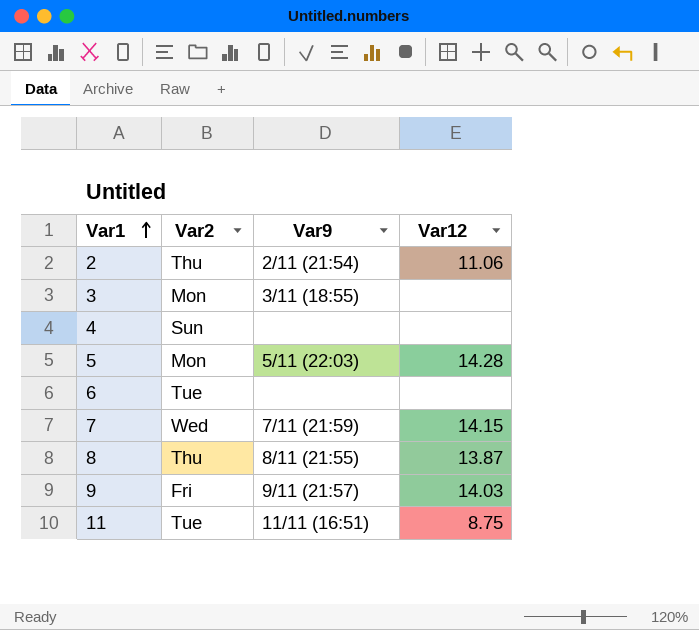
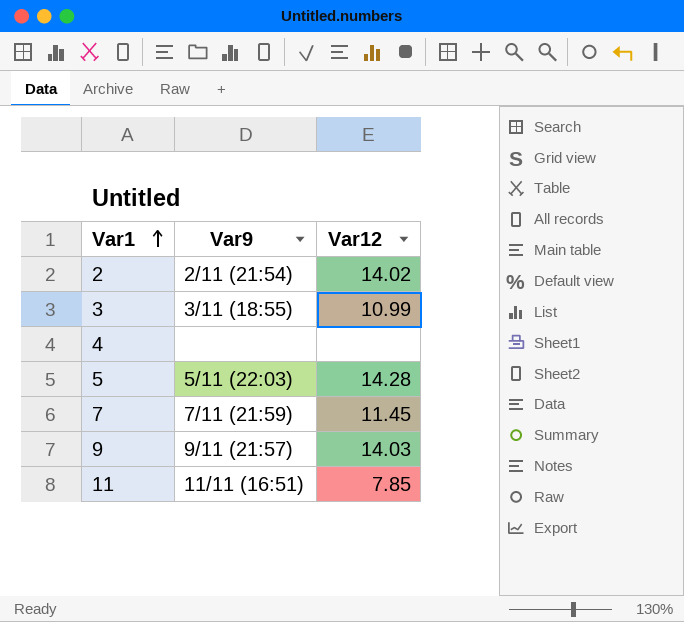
column Var2 | position: 2 -> none
row 6: Tue | none | none -> none
row 8: Thu | 8/11 (21:55) | 13.87 -> none
2 | Var12: 11.06 -> 14.02
3 | Var12: none -> 10.99
7 | Var12: 14.15 -> 11.45
11 | Var12: 8.75 -> 7.85

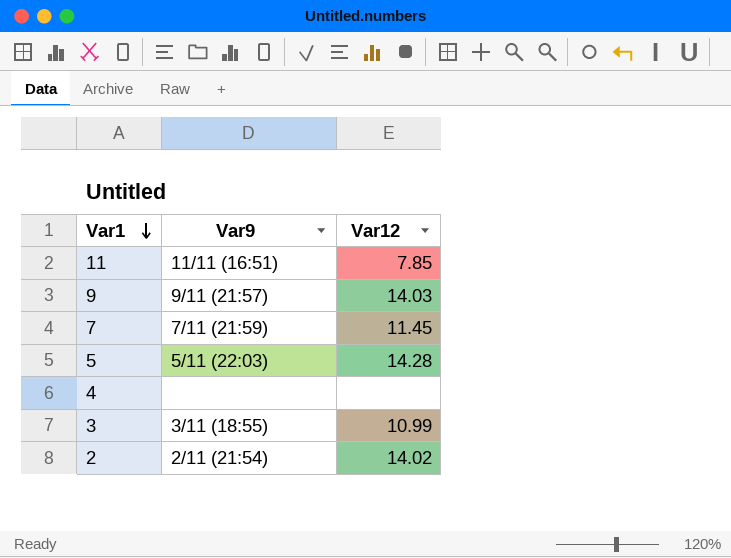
row order: Var1 ascending -> Var1 descending

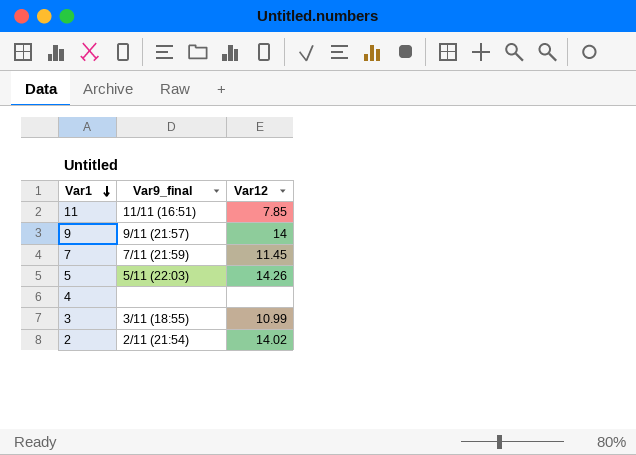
column name: Var9 -> Var9_final
9 | Var12: 14.03 -> 14
5 | Var12: 14.28 -> 14.26

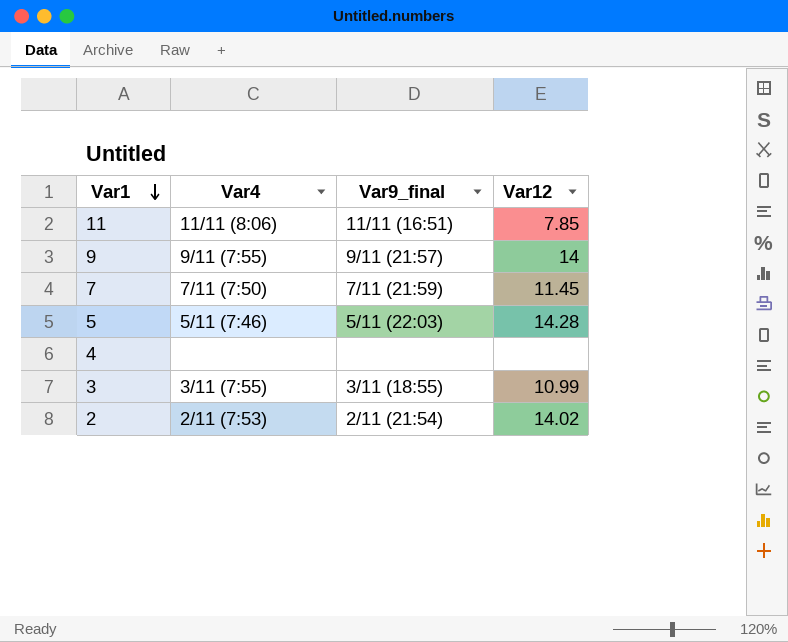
column Var4 | position: none -> 2
5 | Var12: 14.26 -> 14.28

